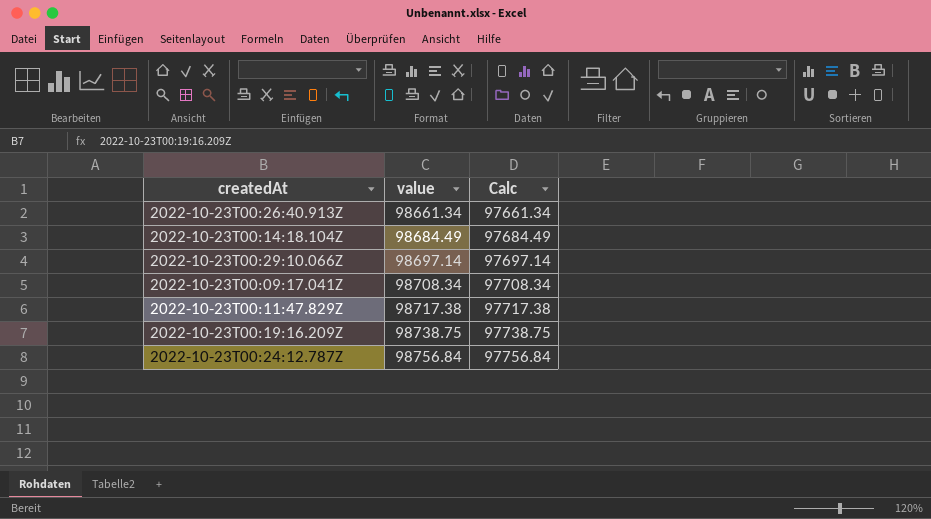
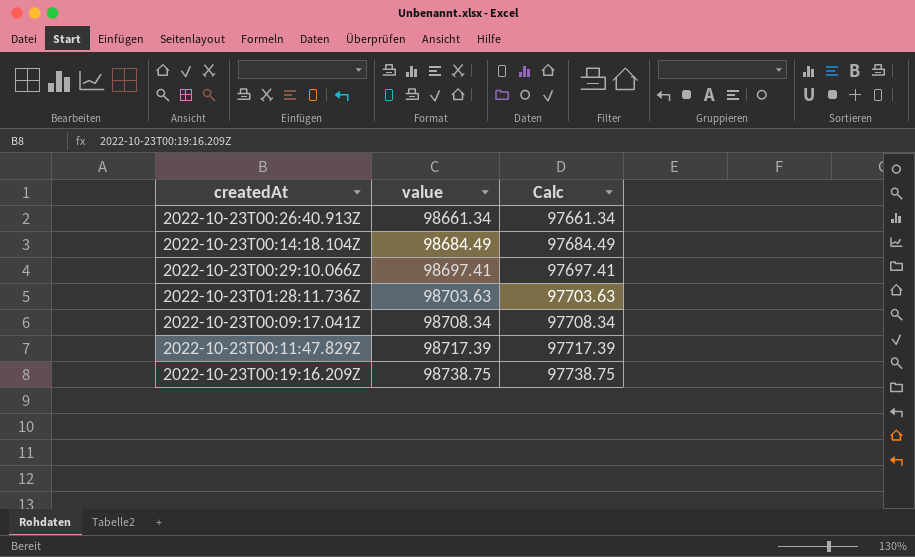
row 2022-10-23T00:24:12.787Z: 98756.84 | 97756.84 -> none
2022-10-23T00:29:10.066Z | value: 98697.14 -> 98697.41
2022-10-23T00:29:10.066Z | Calc: 97697.14 -> 97697.41
row 2022-10-23T01:28:11.736Z: none -> 98703.63 | 97703.63
2022-10-23T00:11:47.829Z | value: 98717.38 -> 98717.39
2022-10-23T00:11:47.829Z | Calc: 97717.38 -> 97717.39

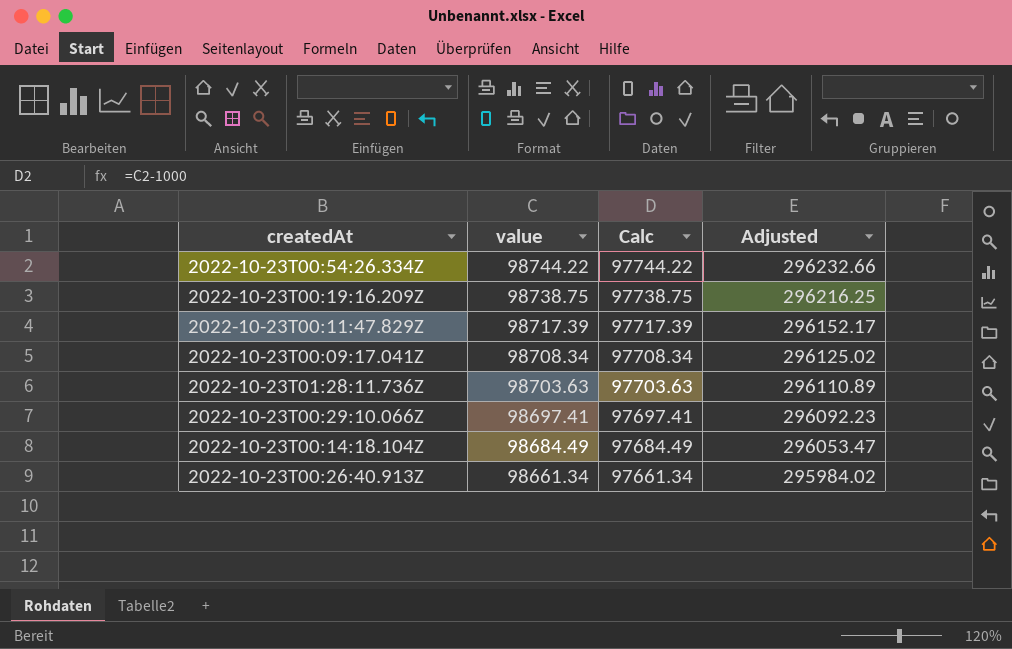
row order: value ascending -> value descending
column Adjusted | formula: none -> [value] * 3
row 2022-10-23T00:54:26.334Z: none -> 98744.22 | 97744.22 | 296232.66

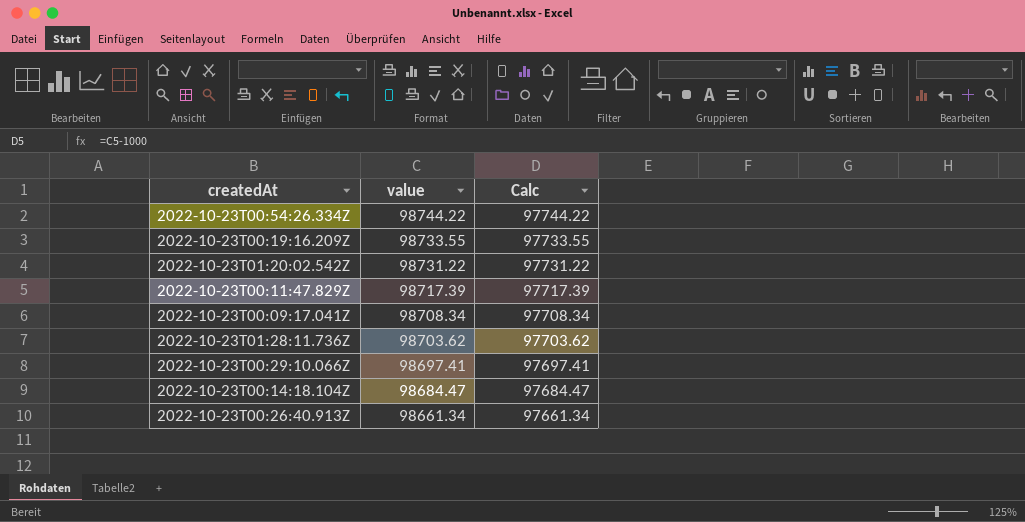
column Adjusted | formula: [value] * 3 -> none
2022-10-23T00:19:16.209Z | value: 98738.75 -> 98733.55
2022-10-23T00:19:16.209Z | Calc: 97738.75 -> 97733.55
row 2022-10-23T01:20:02.542Z: none -> 98731.22 | 97731.22
2022-10-23T01:28:11.736Z | value: 98703.63 -> 98703.62
2022-10-23T01:28:11.736Z | Calc: 97703.63 -> 97703.62
2022-10-23T00:14:18.104Z | value: 98684.49 -> 98684.47
2022-10-23T00:14:18.104Z | Calc: 97684.49 -> 97684.47

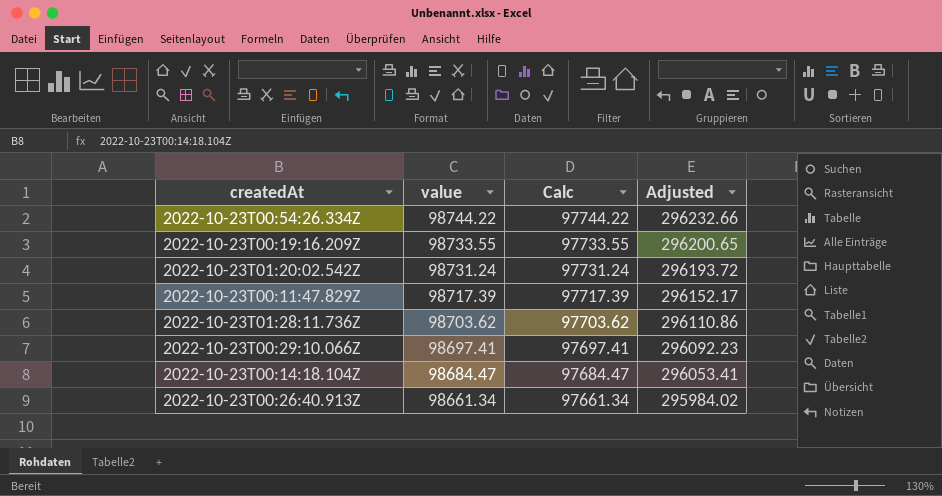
column Adjusted | formula: none -> [value] * 3
row 2022-10-23T00:09:17.041Z: 98708.34 | 97708.34 -> none
2022-10-23T01:20:02.542Z | value: 98731.22 -> 98731.24
2022-10-23T01:20:02.542Z | Calc: 97731.22 -> 97731.24

